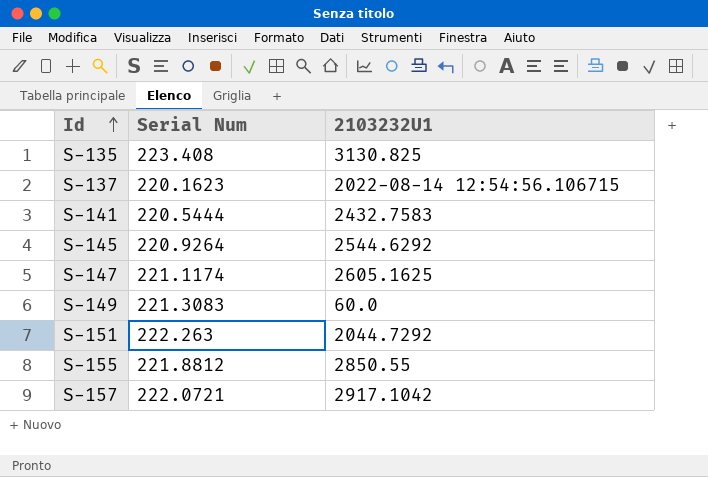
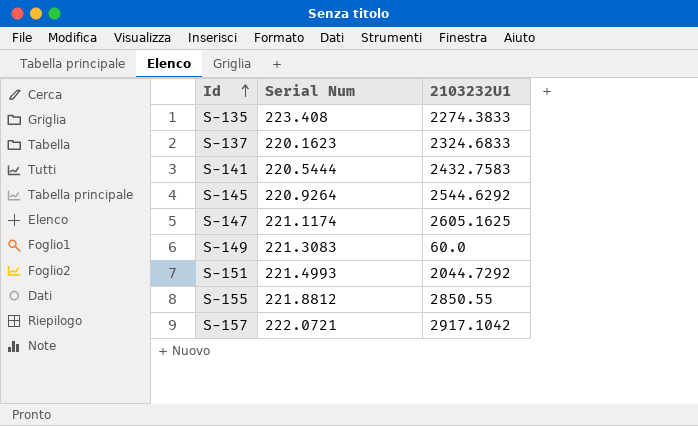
S-135 | 2103232U1: 3130.825 -> 2274.3833
S-137 | 2103232U1: 2022-08-14 12:54:56.106715 -> 2324.6833
S-151 | Serial Num: 222.263 -> 221.4993

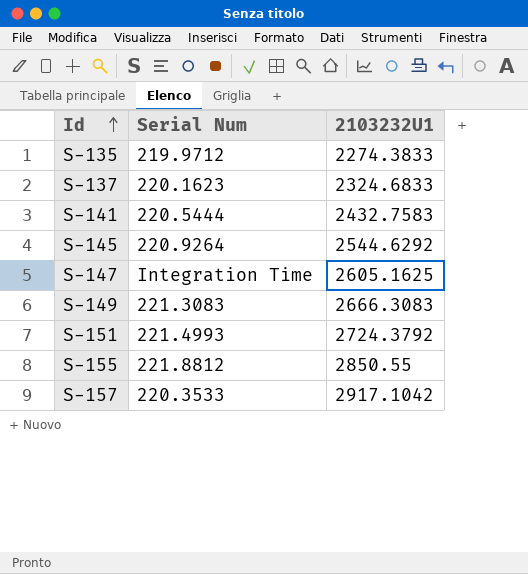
S-135 | Serial Num: 223.408 -> 219.9712
S-147 | Serial Num: 221.1174 -> Integration Time
S-149 | 2103232U1: 60.0 -> 2666.3083
S-151 | 2103232U1: 2044.7292 -> 2724.3792
S-157 | Serial Num: 222.0721 -> 220.3533

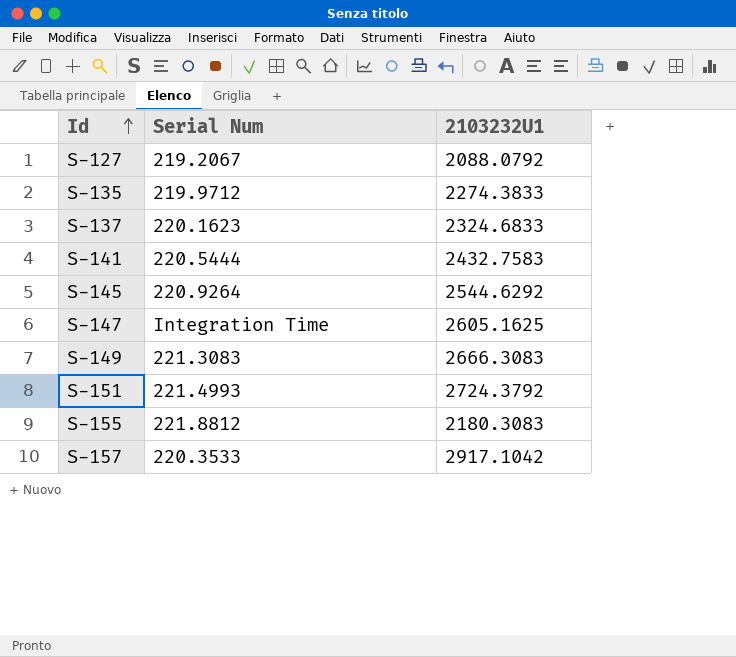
row S-127: none -> 219.2067 | 2088.0792
S-155 | 2103232U1: 2850.55 -> 2180.3083

